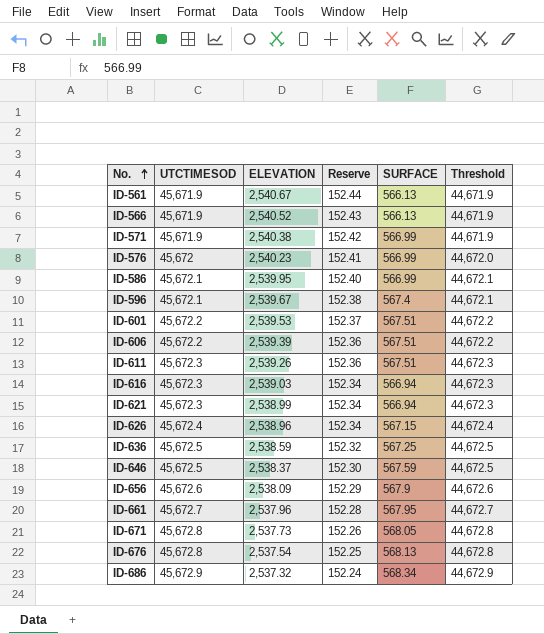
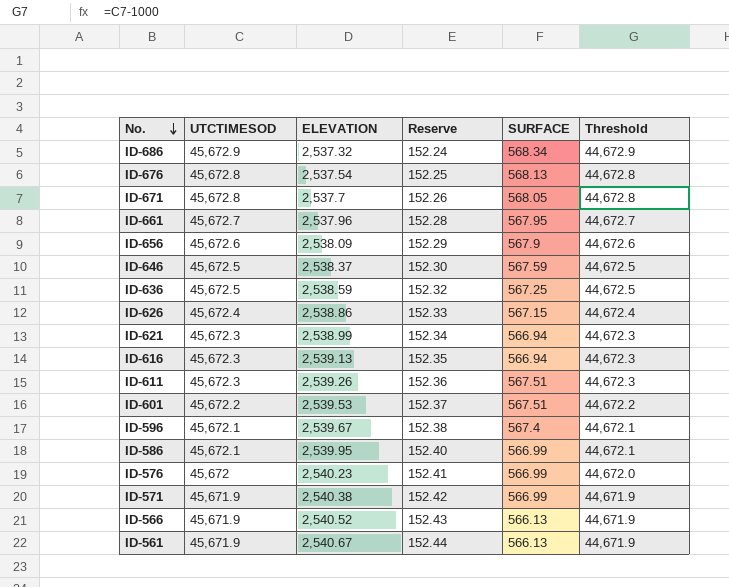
row order: No. ascending -> No. descending
row ID-606: 45,672.2 | 2,539.39 | 152.36 | 567.51 | 44,672.2 -> none
ID-671 | ELEVATION: 2,537.73 -> 2,537.7
ID-626 | ELEVATION: 2,538.96 -> 2,538.86
ID-626 | Reserve: 152.34 -> 152.33
ID-616 | ELEVATION: 2,539.03 -> 2,539.13
ID-616 | Reserve: 152.34 -> 152.35

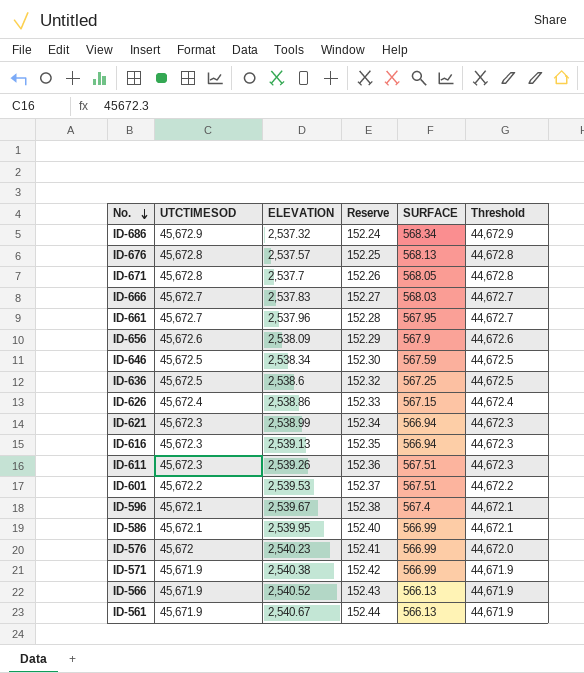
ID-676 | ELEVATION: 2,537.54 -> 2,537.57
row ID-666: none -> 45,672.7 | 2,537.83 | 152.27 | 568.03 | 44,672.7
ID-646 | ELEVATION: 2,538.37 -> 2,538.34
ID-636 | ELEVATION: 2,538.59 -> 2,538.6

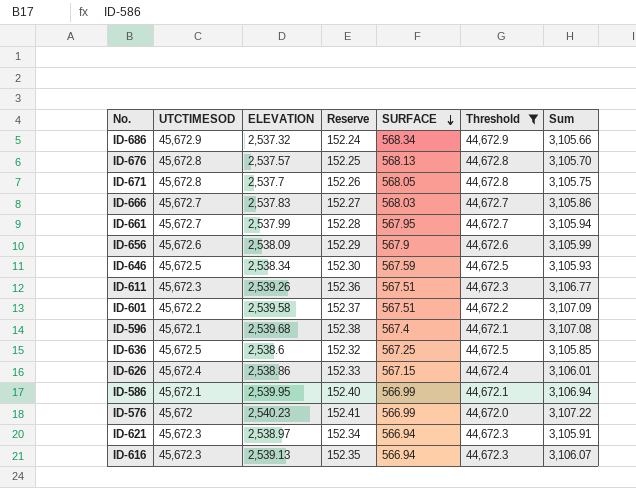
filter: none -> Threshold != 44,671.9
row order: No. descending -> SURFACE descending
column Sum | formula: none -> [ELEVATION] + [SURFACE]
ID-661 | ELEVATION: 2,537.96 -> 2,537.99
ID-601 | ELEVATION: 2,539.53 -> 2,539.58
ID-596 | ELEVATION: 2,539.67 -> 2,539.68
ID-621 | ELEVATION: 2,538.99 -> 2,538.97

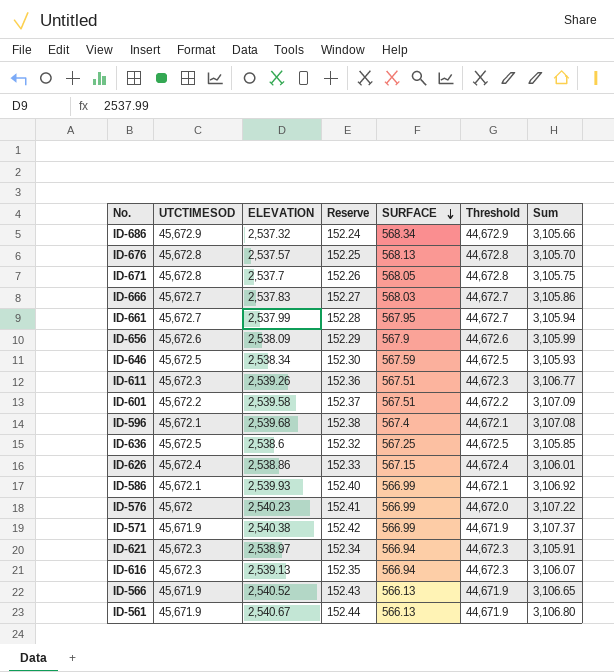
filter: Threshold != 44,671.9 -> none
ID-586 | ELEVATION: 2,539.95 -> 2,539.93
ID-586 | Sum: 3,106.94 -> 3,106.92

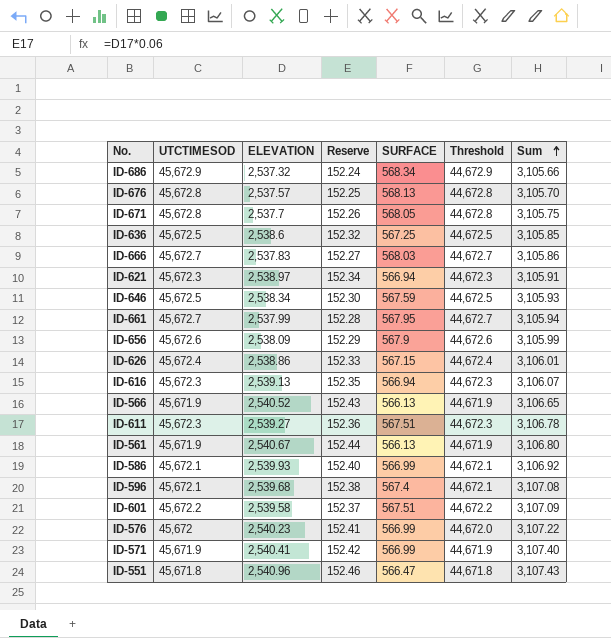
row order: SURFACE descending -> Sum ascending
ID-611 | ELEVATION: 2,539.26 -> 2,539.27
ID-611 | Sum: 3,106.77 -> 3,106.78
ID-571 | ELEVATION: 2,540.38 -> 2,540.41
ID-571 | Sum: 3,107.37 -> 3,107.40
row ID-551: none -> 45,671.8 | 2,540.96 | 152.46 | 566.47 | 44,671.8 | 3,107.43

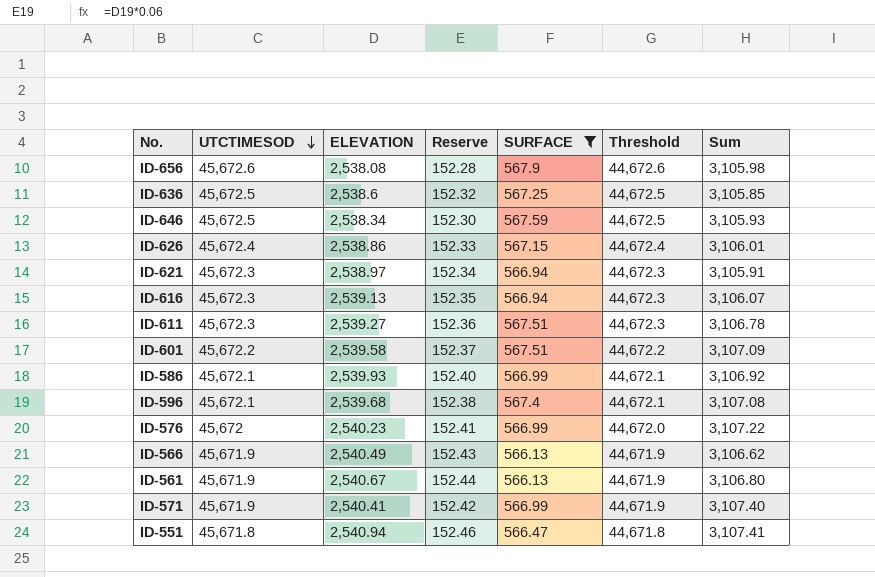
filter: none -> SURFACE <= 567.9
row order: Sum ascending -> UTCTIMESOD descending
ID-656 | ELEVATION: 2,538.09 -> 2,538.08
ID-656 | Reserve: 152.29 -> 152.28
ID-656 | Sum: 3,105.99 -> 3,105.98
ID-566 | ELEVATION: 2,540.52 -> 2,540.49
ID-566 | Sum: 3,106.65 -> 3,106.62
ID-551 | ELEVATION: 2,540.96 -> 2,540.94
ID-551 | Sum: 3,107.43 -> 3,107.41

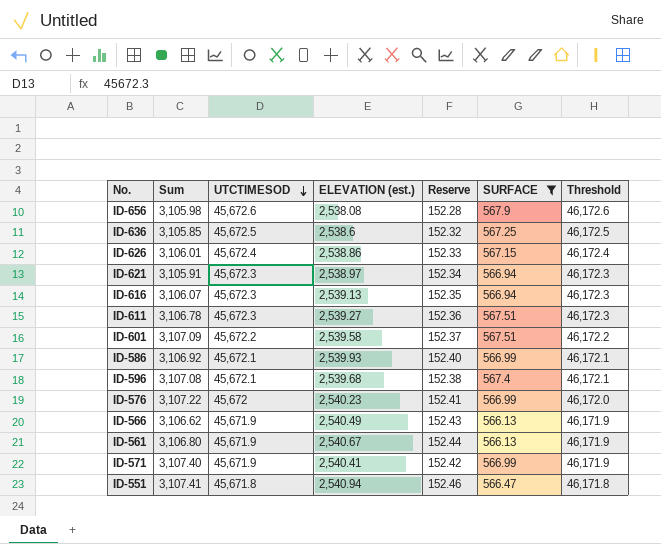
column Sum | position: 7 -> 2
column name: ELEVATION -> ELEVATION (est.)
column Threshold | formula: [UTCTIMESOD] - 1000 -> [UTCTIMESOD] + 500
row ID-646: 45,672.5 | 2,538.34 | 152.30 | 567.59 | 44,672.5 | 3,105.93 -> none

